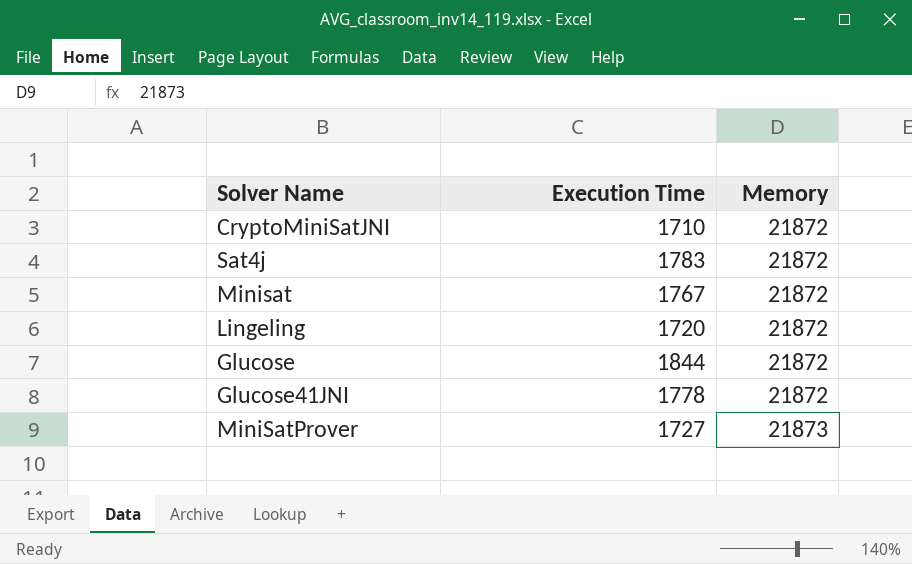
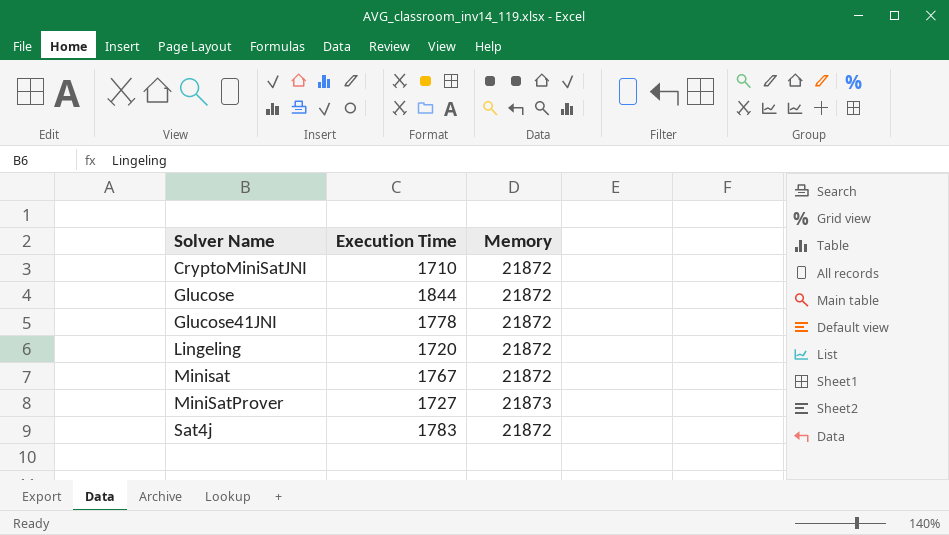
row order: Memory ascending -> Solver Name ascending

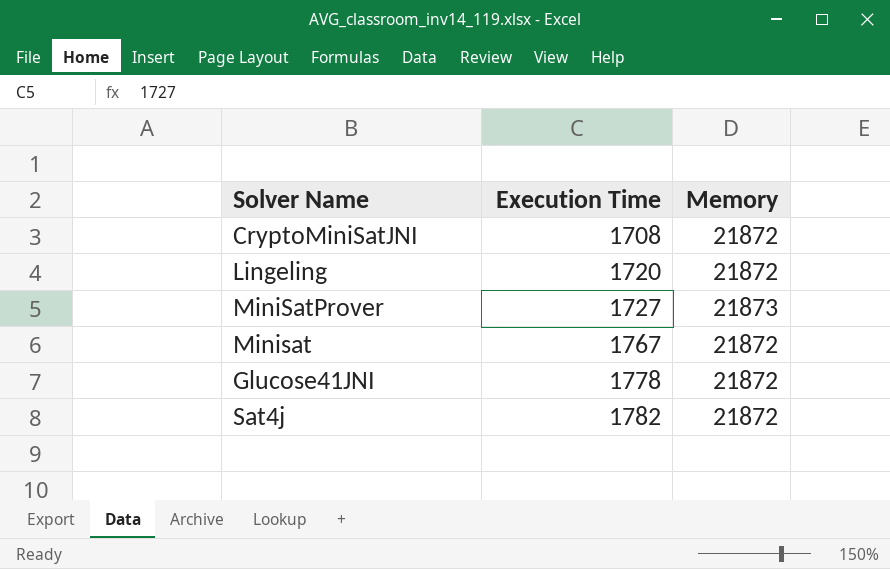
row order: Solver Name ascending -> Execution Time ascending
row Glucose: 1844 | 21872 -> none
CryptoMiniSatJNI | Execution Time: 1710 -> 1708
Sat4j | Execution Time: 1783 -> 1782

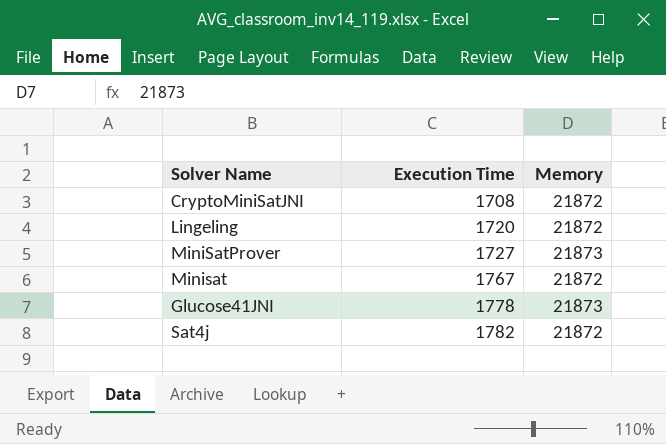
Glucose41JNI | Memory: 21872 -> 21873

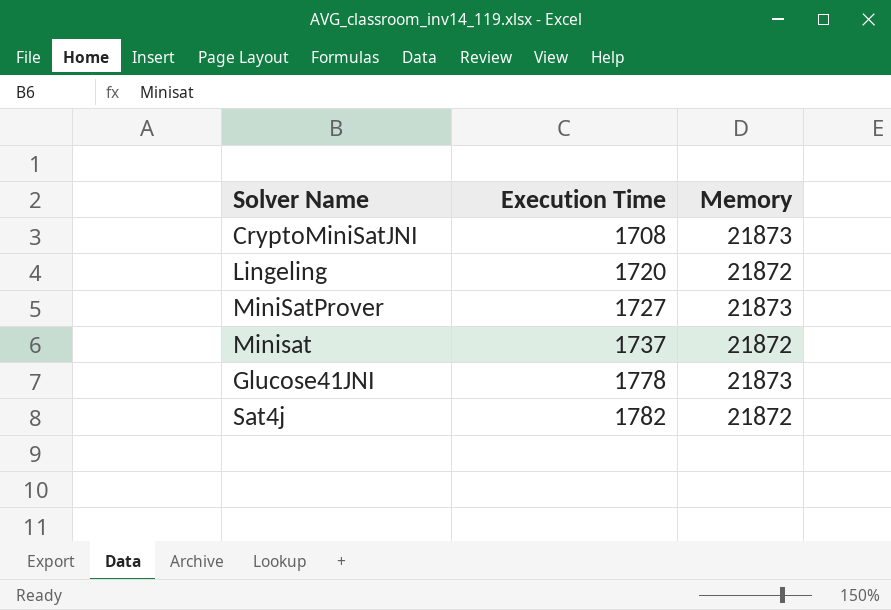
CryptoMiniSatJNI | Memory: 21872 -> 21873
Minisat | Execution Time: 1767 -> 1737

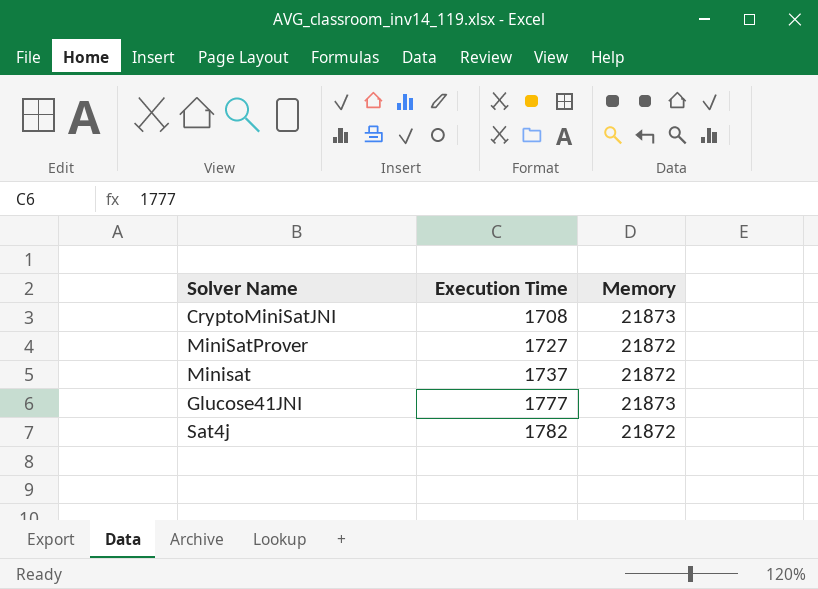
row Lingeling: 1720 | 21872 -> none
MiniSatProver | Memory: 21873 -> 21872
Glucose41JNI | Execution Time: 1778 -> 1777

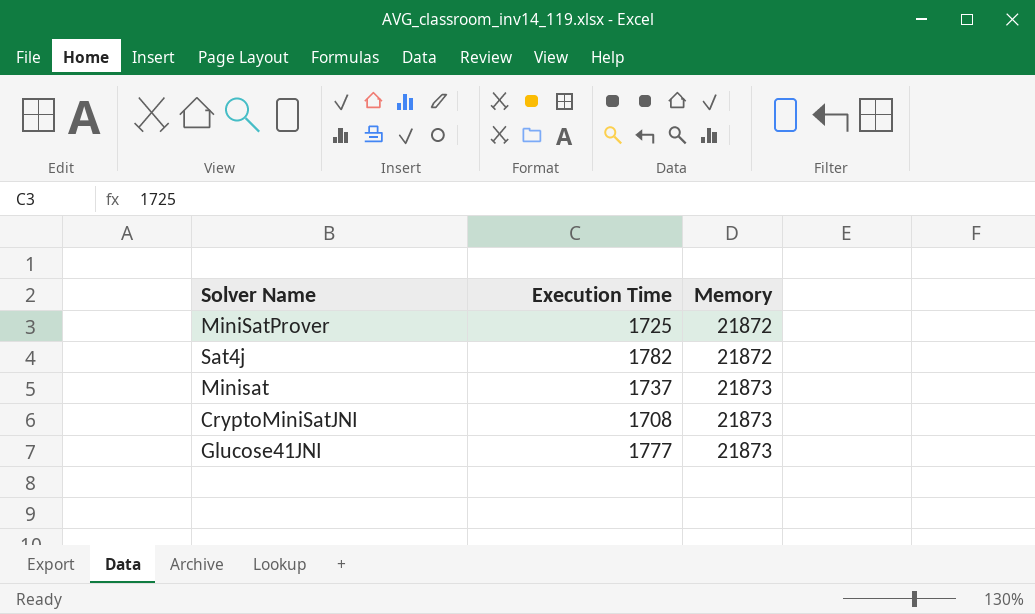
row order: Execution Time ascending -> Memory ascending
MiniSatProver | Execution Time: 1727 -> 1725
Minisat | Memory: 21872 -> 21873

